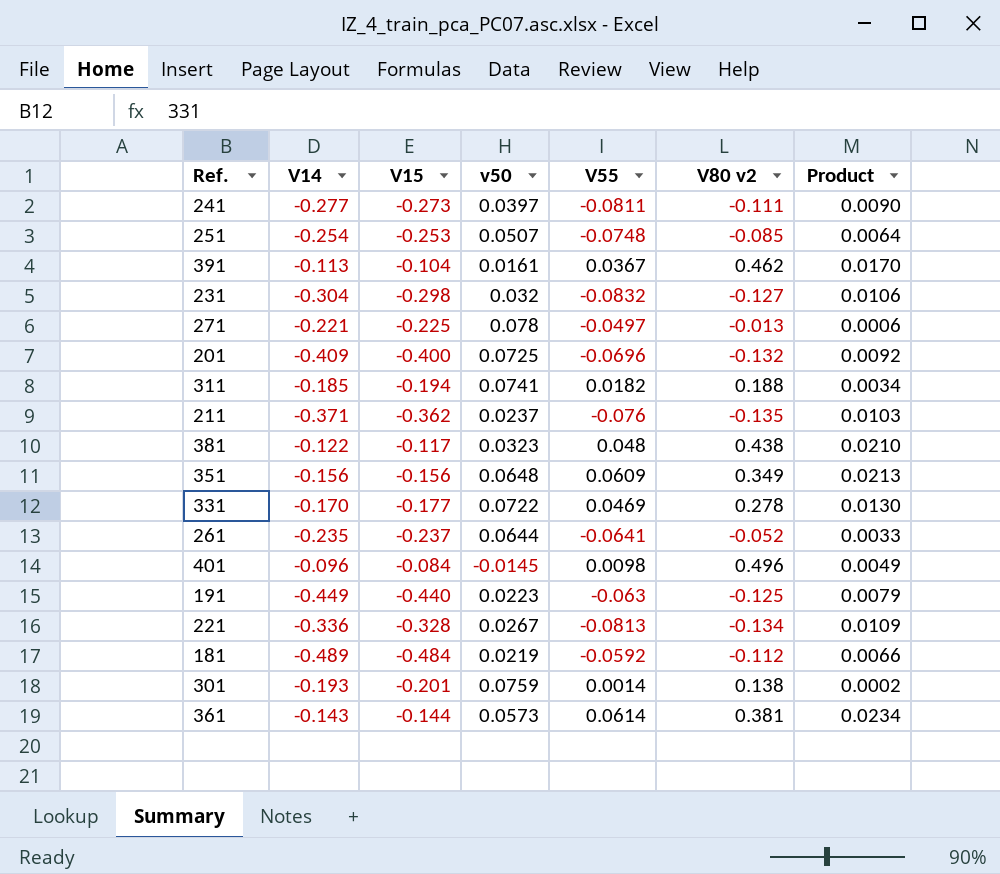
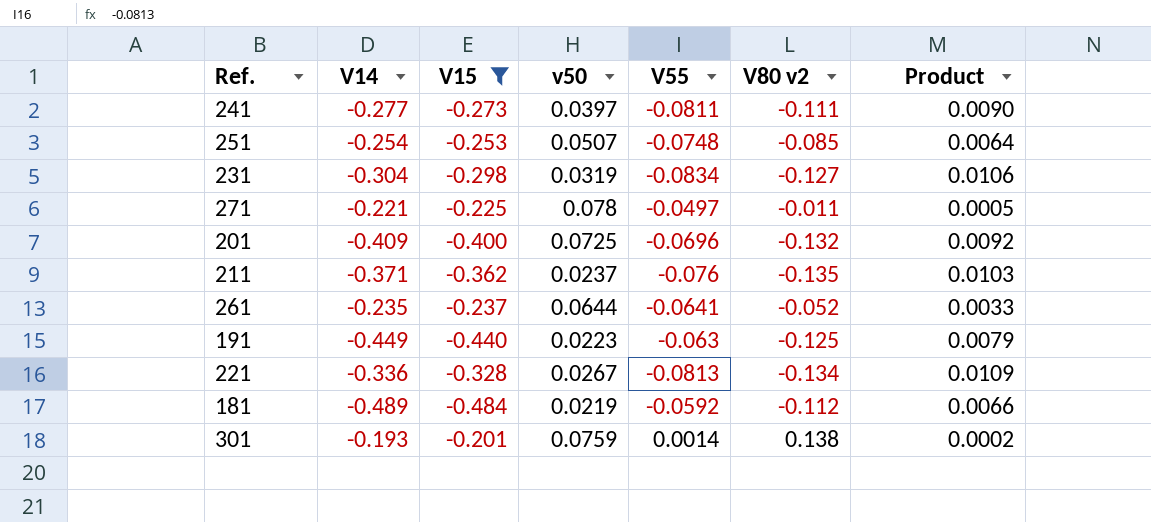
filter: none -> V15 <= -0.201
231 | v50: 0.032 -> 0.0319
231 | V55: -0.0832 -> -0.0834
271 | V80 v2: -0.013 -> -0.011
271 | Product: 0.0006 -> 0.0005

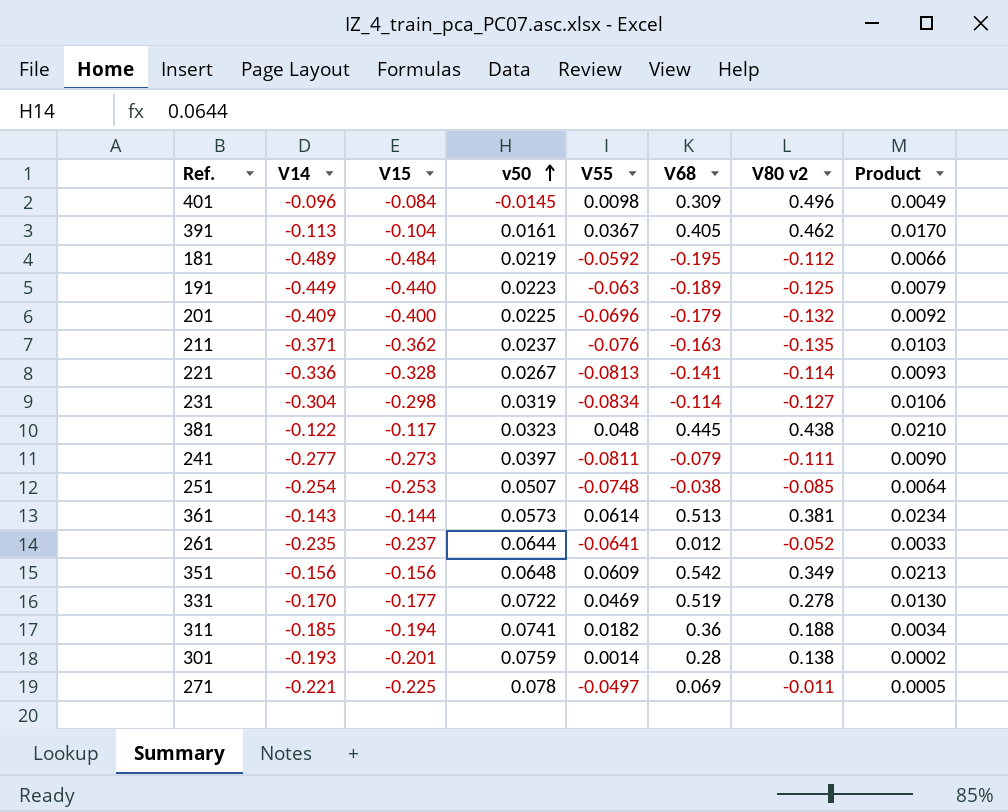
filter: V15 <= -0.201 -> none
row order: none -> v50 ascending
column V68 | position: none -> 6
201 | v50: 0.0725 -> 0.0225
221 | V80 v2: -0.134 -> -0.114
221 | Product: 0.0109 -> 0.0093

